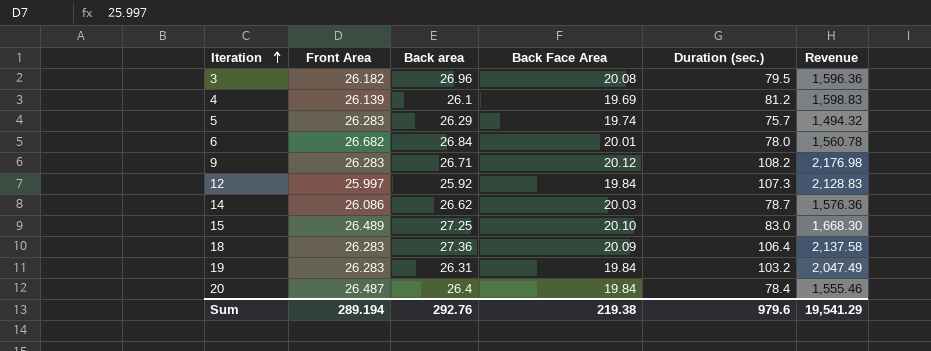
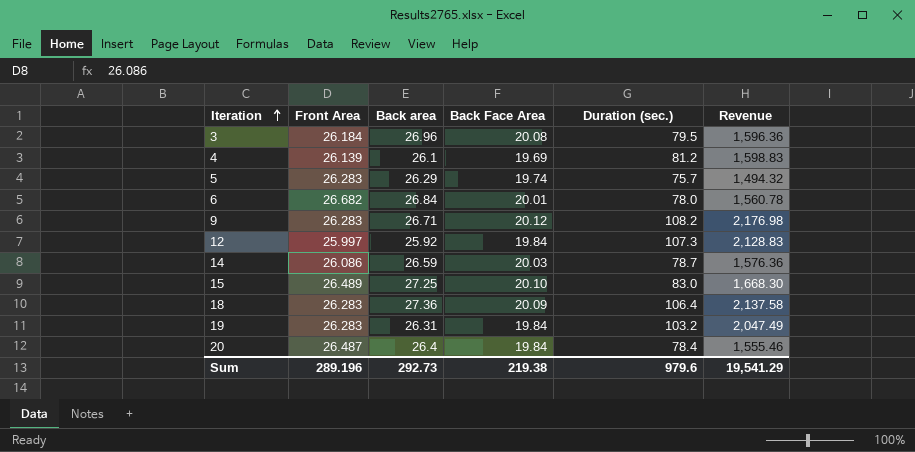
3 | Front Area: 26.182 -> 26.184
14 | Back area: 26.62 -> 26.59
Sum | Front Area: 289.194 -> 289.196
Sum | Back area: 292.76 -> 292.73

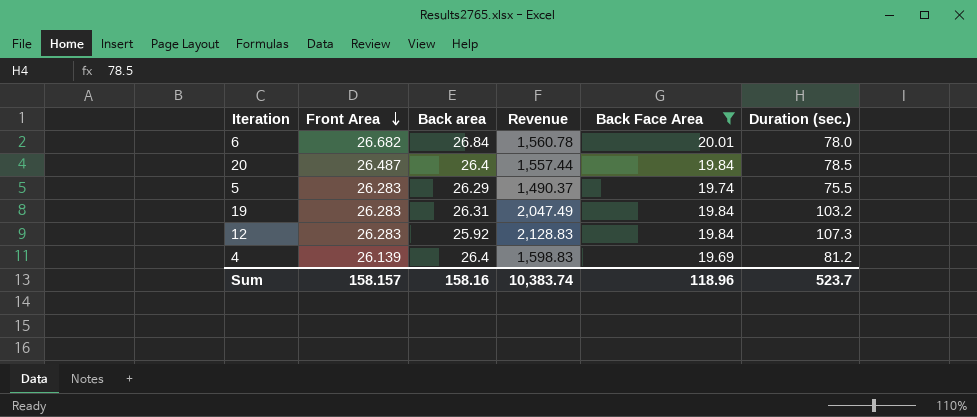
filter: none -> Back Face Area <= 20.01
row order: Iteration ascending -> Front Area descending
column Revenue | position: 6 -> 4
20 | Revenue: 1,555.46 -> 1,557.44
20 | Duration (sec.): 78.4 -> 78.5
5 | Revenue: 1,494.32 -> 1,490.37
5 | Duration (sec.): 75.7 -> 75.5
12 | Front Area: 25.997 -> 26.283
4 | Back area: 26.1 -> 26.4
Sum | Front Area: 289.196 -> 158.157
Sum | Back area: 292.73 -> 158.16
Sum | Revenue: 19,541.29 -> 10,383.74
Sum | Back Face Area: 219.38 -> 118.96
Sum | Duration (sec.): 979.6 -> 523.7

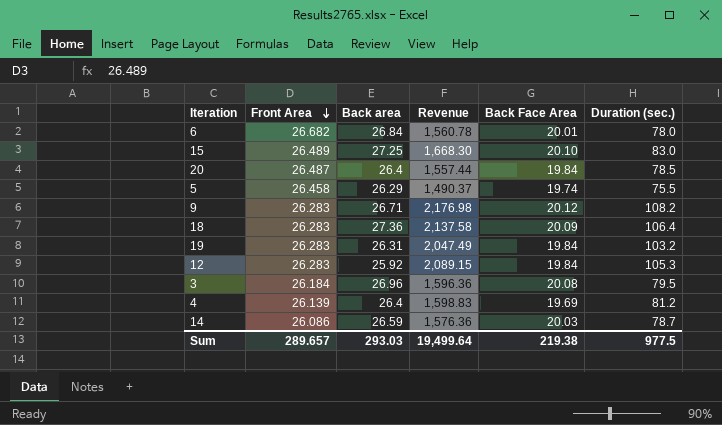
filter: Back Face Area <= 20.01 -> none
5 | Front Area: 26.283 -> 26.458
12 | Revenue: 2,128.83 -> 2,089.15
12 | Duration (sec.): 107.3 -> 105.3
Sum | Front Area: 158.157 -> 289.657
Sum | Back area: 158.16 -> 293.03
Sum | Revenue: 10,383.74 -> 19,499.64
Sum | Back Face Area: 118.96 -> 219.38
Sum | Duration (sec.): 523.7 -> 977.5

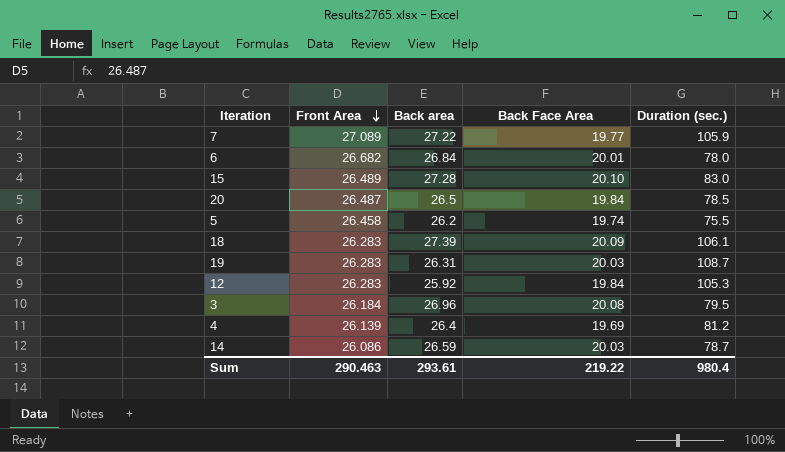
column Revenue | formula: [Back Face Area] * [Duration (sec.)] -> none
row 9: 26.283 | 26.71 | 2,176.98 | 20.12 | 108.2 -> none
row 7: none -> 27.089 | 27.22 | 19.77 | 105.9
15 | Back area: 27.25 -> 27.28
20 | Back area: 26.4 -> 26.5
5 | Back area: 26.29 -> 26.2
18 | Back area: 27.36 -> 27.39
18 | Duration (sec.): 106.4 -> 106.1
19 | Back Face Area: 19.84 -> 20.03
19 | Duration (sec.): 103.2 -> 108.7
Sum | Front Area: 289.657 -> 290.463
Sum | Back area: 293.03 -> 293.61
Sum | Back Face Area: 219.38 -> 219.22
Sum | Duration (sec.): 977.5 -> 980.4

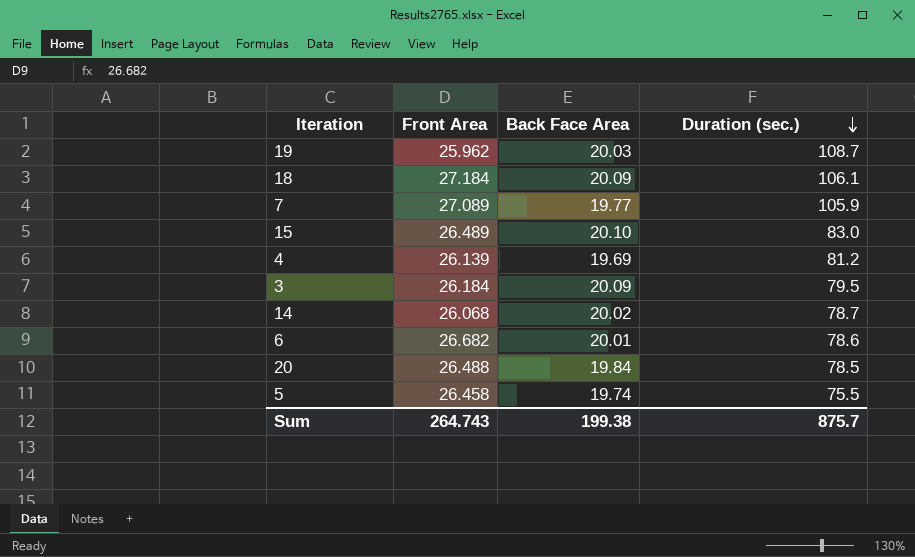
row order: Front Area descending -> Duration (sec.) descending
column Back area | position: 3 -> none
row 12: 26.283 | 25.92 | 19.84 | 105.3 -> none
19 | Front Area: 26.283 -> 25.962
18 | Front Area: 26.283 -> 27.184
3 | Back Face Area: 20.08 -> 20.09
14 | Front Area: 26.086 -> 26.068
14 | Back Face Area: 20.03 -> 20.02
6 | Duration (sec.): 78.0 -> 78.6
20 | Front Area: 26.487 -> 26.488
Sum | Front Area: 290.463 -> 264.743
Sum | Back Face Area: 219.22 -> 199.38
Sum | Duration (sec.): 980.4 -> 875.7

